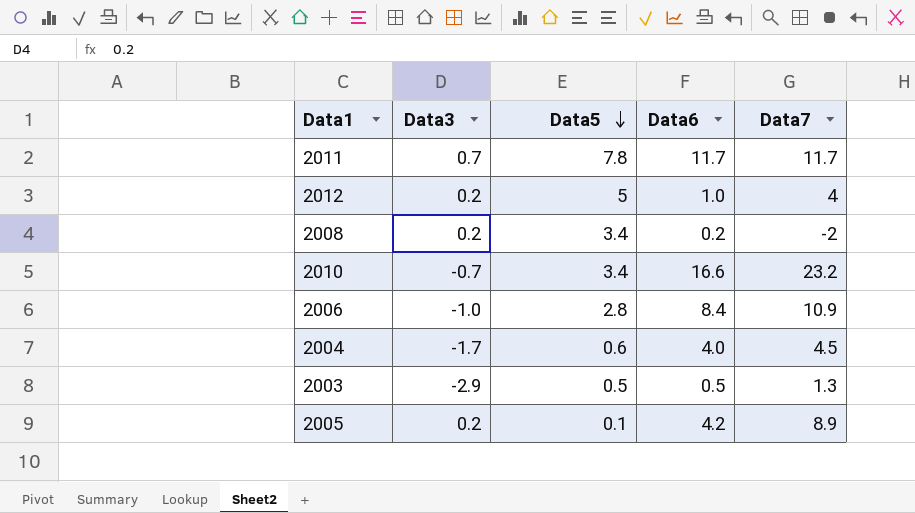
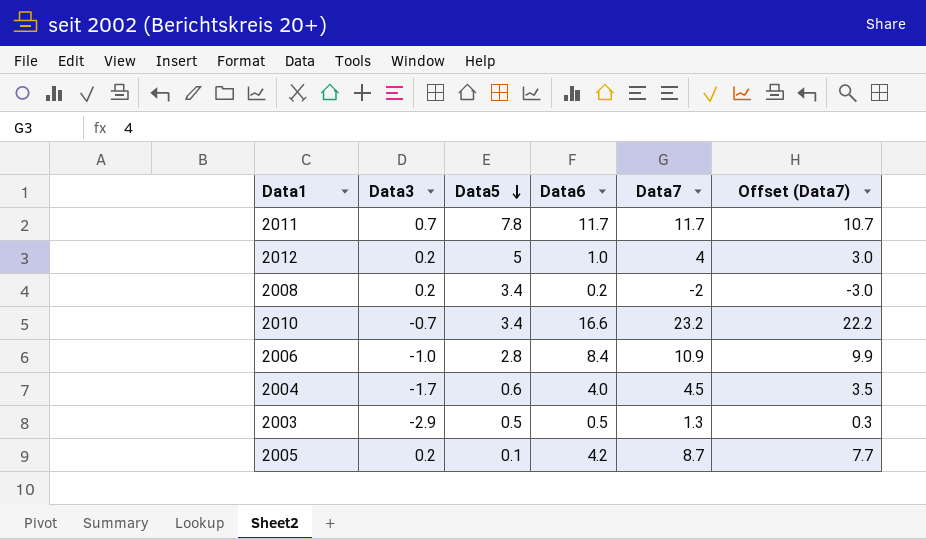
column Offset (Data7) | formula: none -> [Data7] - 1
2005 | Data7: 8.9 -> 8.7

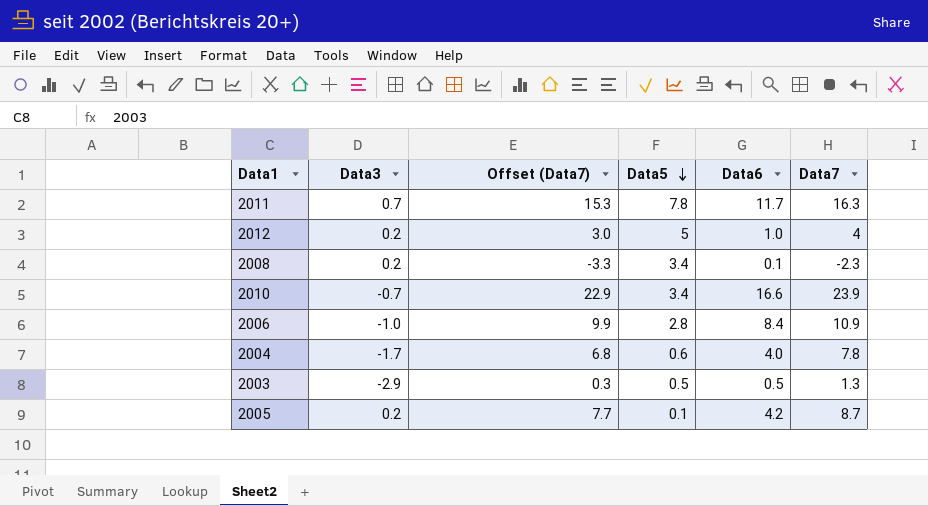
column Offset (Data7) | position: 6 -> 3
2011 | Offset (Data7): 10.7 -> 15.3
2011 | Data7: 11.7 -> 16.3
2008 | Offset (Data7): -3.0 -> -3.3
2008 | Data6: 0.2 -> 0.1
2008 | Data7: -2 -> -2.3
2010 | Offset (Data7): 22.2 -> 22.9
2010 | Data7: 23.2 -> 23.9
2004 | Offset (Data7): 3.5 -> 6.8
2004 | Data7: 4.5 -> 7.8

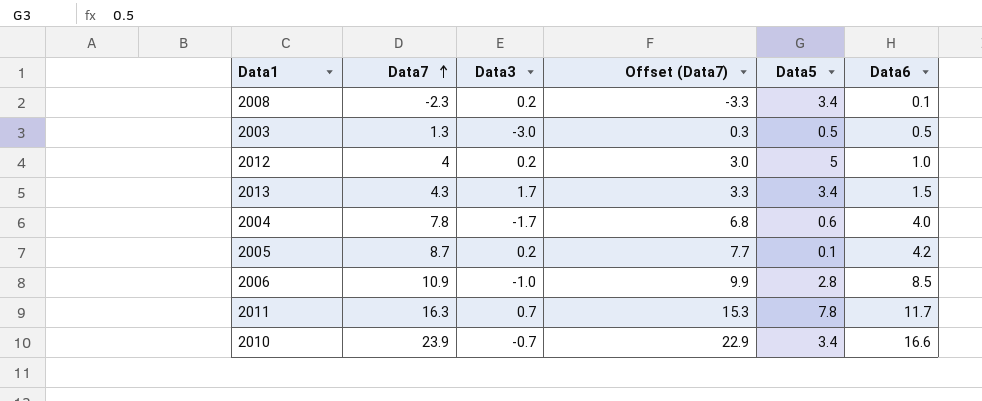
row order: Data5 descending -> Data7 ascending
column Data7 | position: 6 -> 2
2003 | Data3: -2.9 -> -3.0
row 2013: none -> 4.3 | 1.7 | 3.3 | 3.4 | 1.5
2006 | Data6: 8.4 -> 8.5

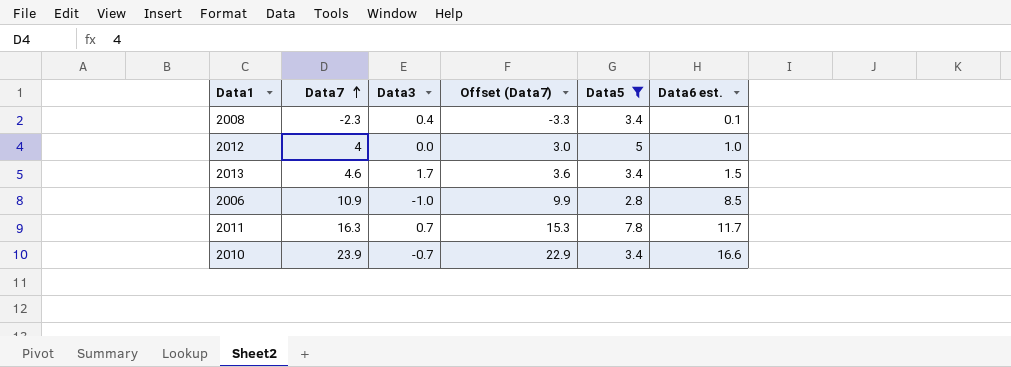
filter: none -> Data5 >= 2.8
column name: Data6 -> Data6 est.
2008 | Data3: 0.2 -> 0.4
2012 | Data3: 0.2 -> 0.0
2013 | Data7: 4.3 -> 4.6
2013 | Offset (Data7): 3.3 -> 3.6

